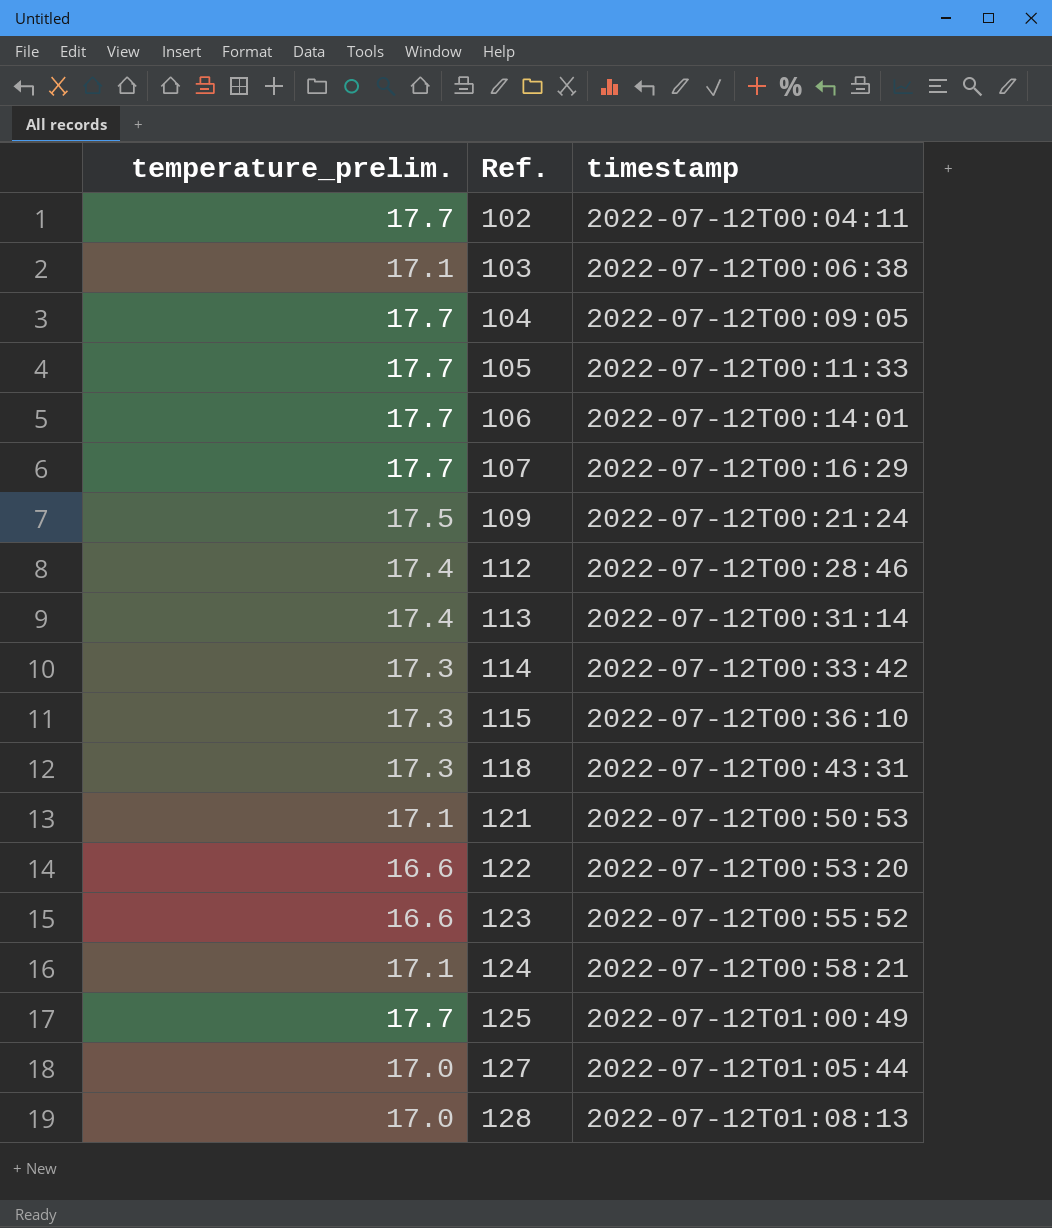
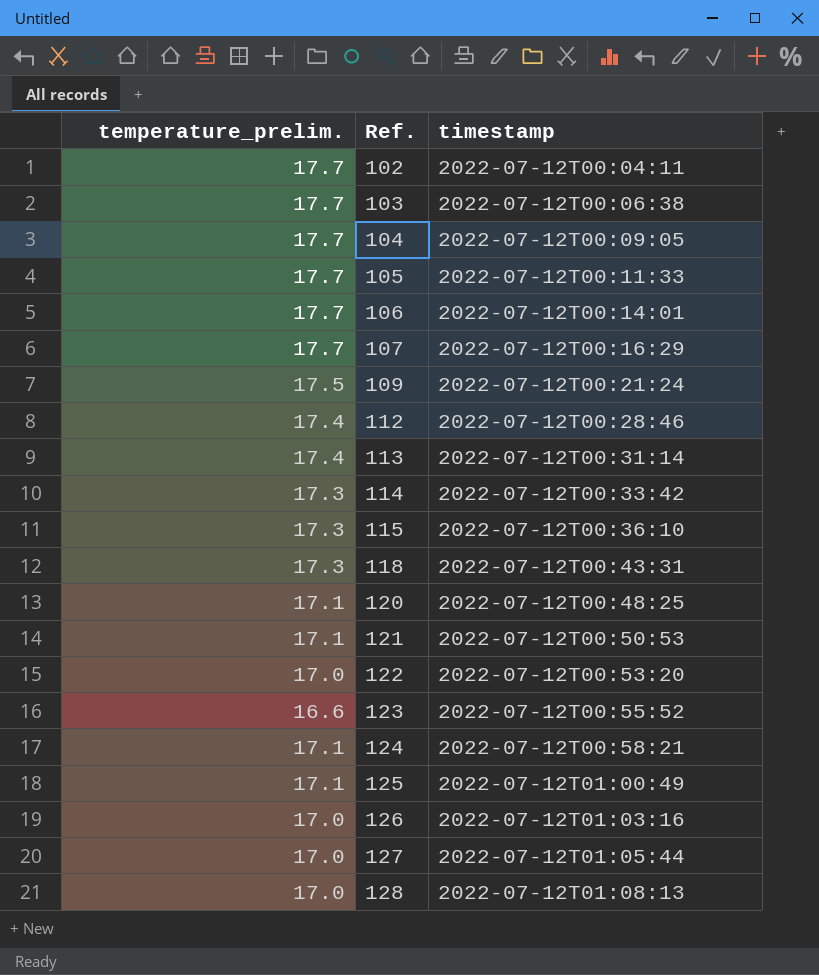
103 | temperature_prelim.: 17.1 -> 17.7
row 120: none -> 17.1 | 2022-07-12T00:48:25
122 | temperature_prelim.: 16.6 -> 17.0
125 | temperature_prelim.: 17.7 -> 17.1
row 126: none -> 17.0 | 2022-07-12T01:03:16

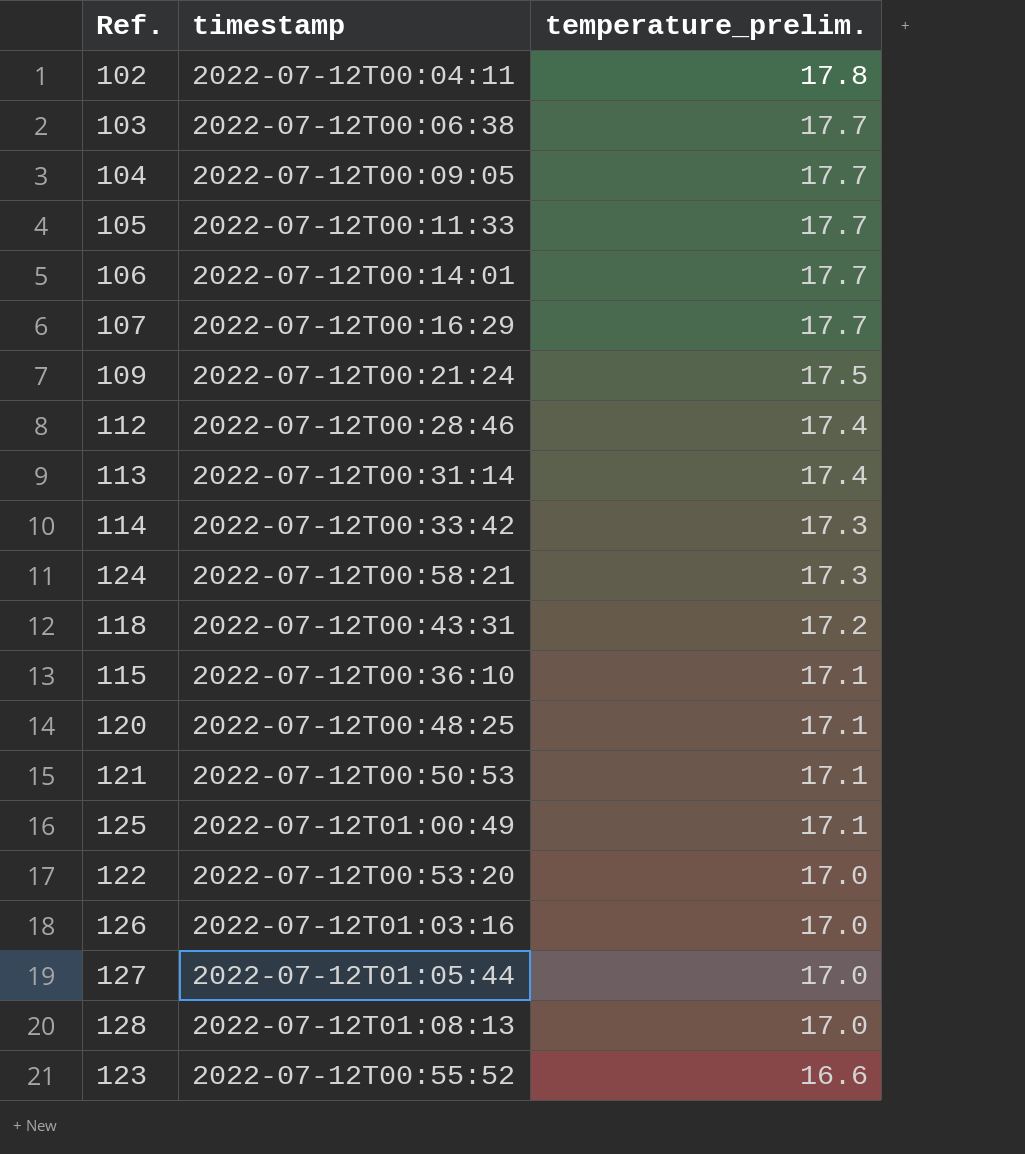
row order: Ref. ascending -> temperature_prelim. descending
column temperature_prelim. | position: 1 -> 3
102 | temperature_prelim.: 17.7 -> 17.8
124 | temperature_prelim.: 17.1 -> 17.3
118 | temperature_prelim.: 17.3 -> 17.2
115 | temperature_prelim.: 17.3 -> 17.1

